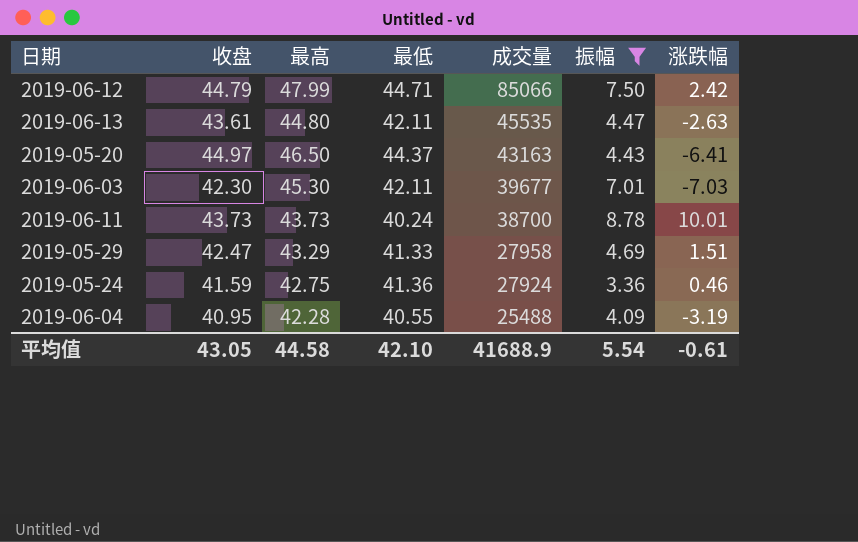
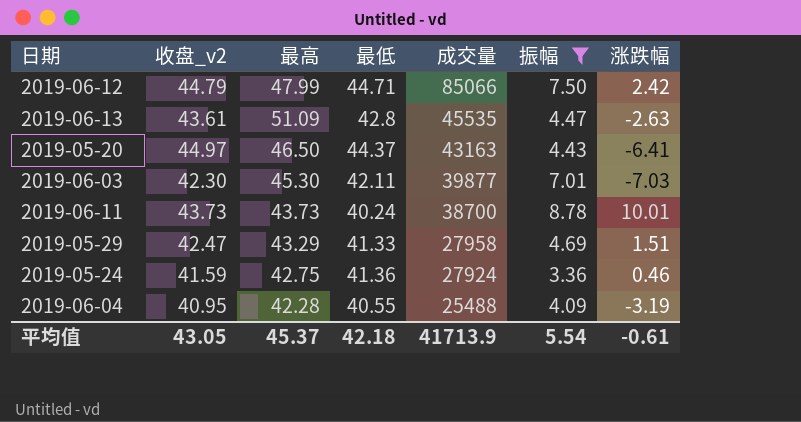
column name: 收盘 -> 收盘_v2
2019-06-13 | 最高: 44.80 -> 51.09
2019-06-13 | 最低: 42.11 -> 42.8
2019-06-03 | 成交量: 39677 -> 39877
平均值 | 最高: 44.58 -> 45.37
平均值 | 最低: 42.10 -> 42.18
平均值 | 成交量: 41688.9 -> 41713.9

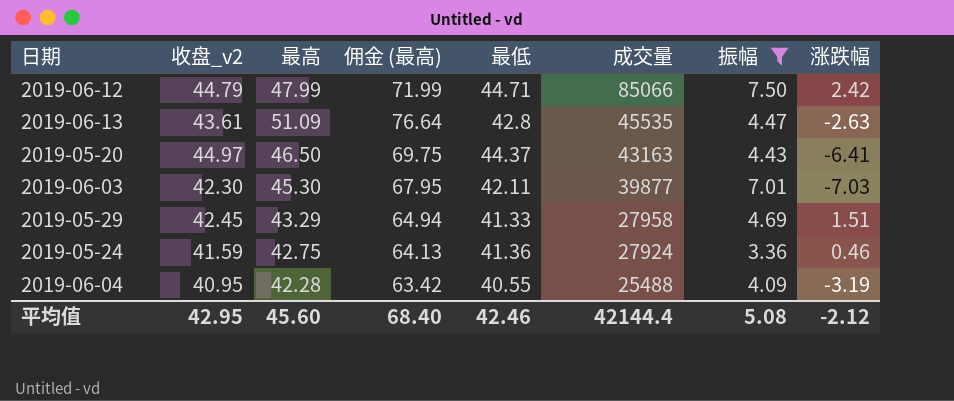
column 佣金 (最高) | formula: none -> [最高] * 1.5
row 2019-06-11: 43.73 | 43.73 | 40.24 | 38700 | 8.78 | 10.01 -> none
2019-05-29 | 收盘_v2: 42.47 -> 42.45
平均值 | 收盘_v2: 43.05 -> 42.95
平均值 | 最高: 45.37 -> 45.60
平均值 | 最低: 42.18 -> 42.46
平均值 | 成交量: 41713.9 -> 42144.4
平均值 | 振幅: 5.54 -> 5.08
平均值 | 涨跌幅: -0.61 -> -2.12

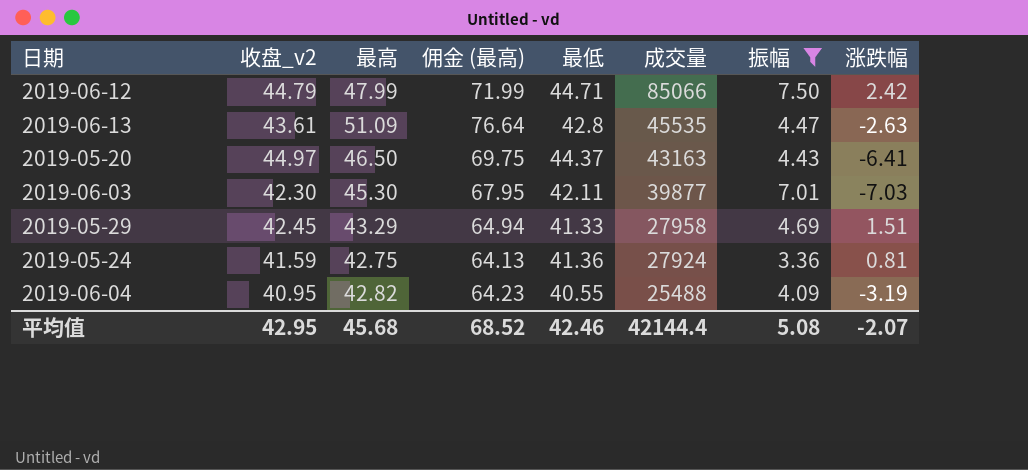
2019-05-24 | 涨跌幅: 0.46 -> 0.81
2019-06-04 | 最高: 42.28 -> 42.82
2019-06-04 | 佣金 (最高): 63.42 -> 64.23
平均值 | 最高: 45.60 -> 45.68
平均值 | 佣金 (最高): 68.40 -> 68.52
平均值 | 涨跌幅: -2.12 -> -2.07

